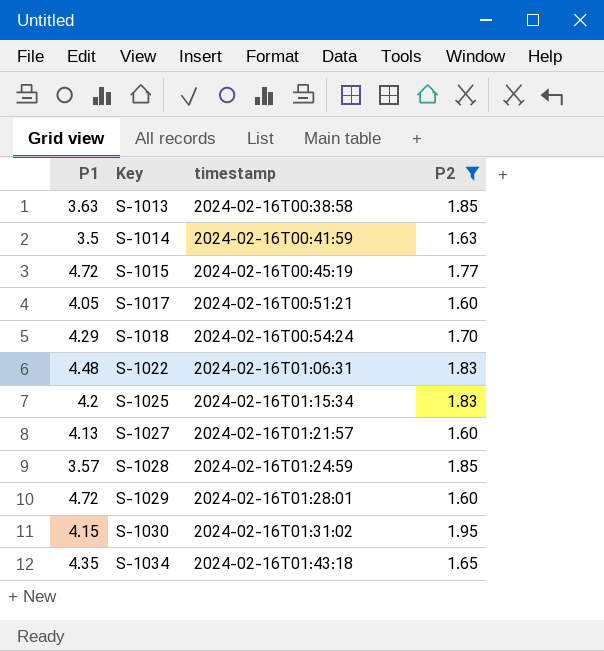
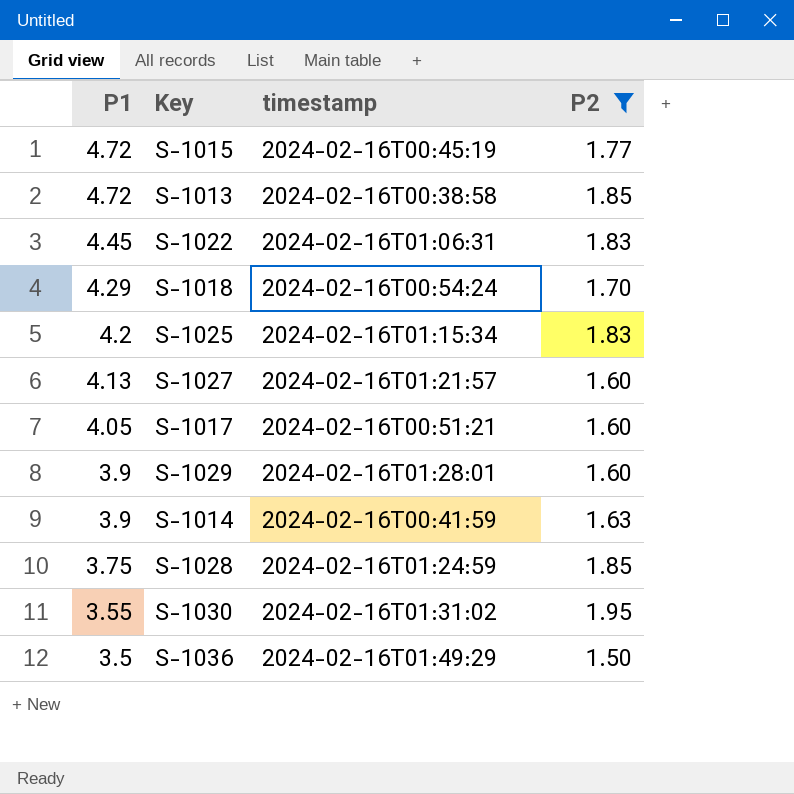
row order: Key ascending -> P1 descending
row S-1034: 4.35 | 2024-02-16T01:43:18 | 1.65 -> none
S-1013 | P1: 3.63 -> 4.72
S-1022 | P1: 4.48 -> 4.45
S-1029 | P1: 4.72 -> 3.9
S-1014 | P1: 3.5 -> 3.9
S-1028 | P1: 3.57 -> 3.75
S-1030 | P1: 4.15 -> 3.55
row S-1036: none -> 3.5 | 2024-02-16T01:49:29 | 1.50

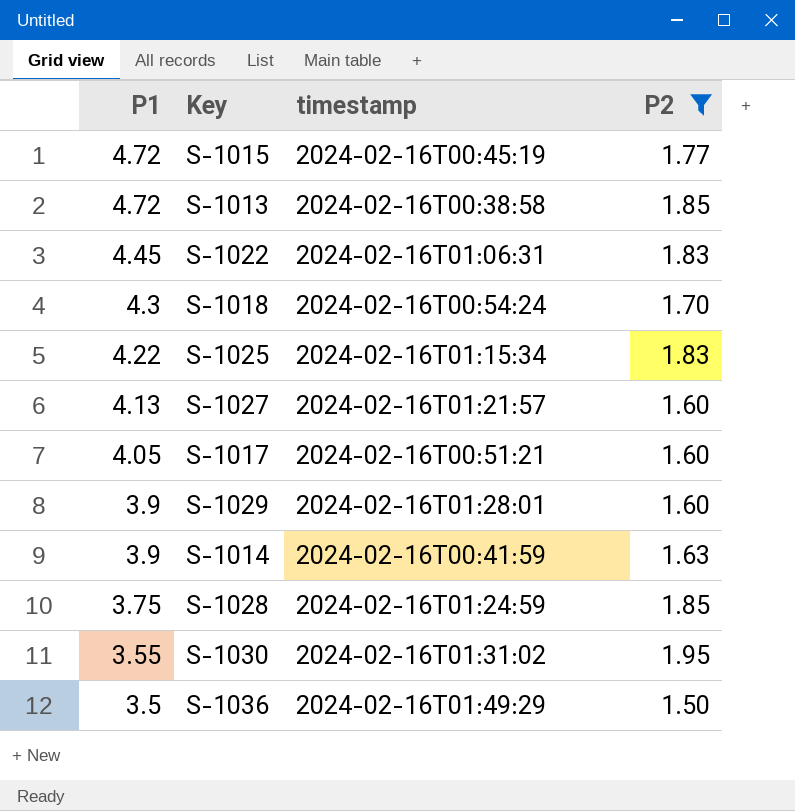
S-1018 | P1: 4.29 -> 4.3
S-1025 | P1: 4.2 -> 4.22

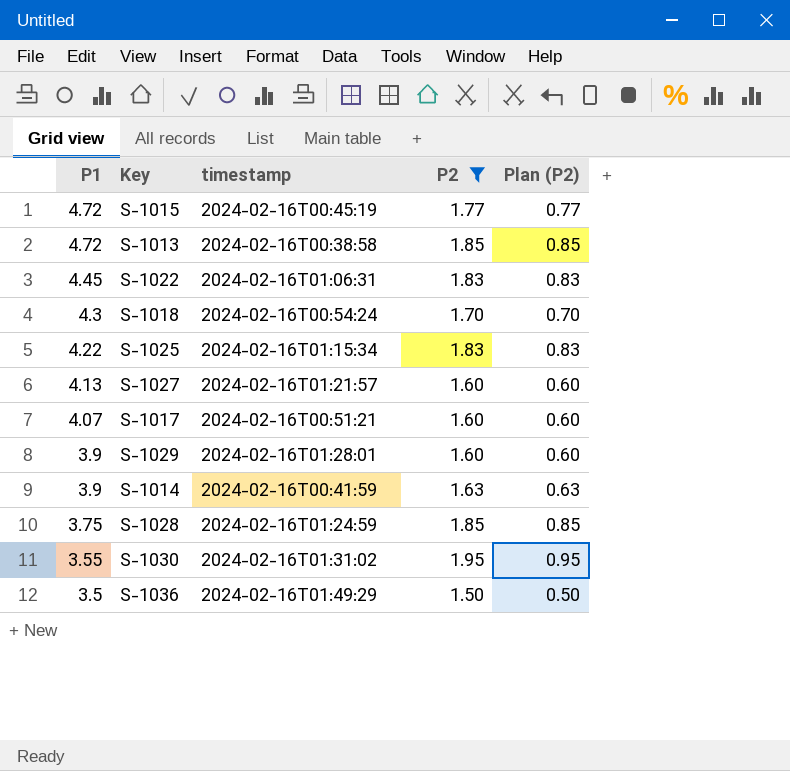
column Plan (P2) | formula: none -> [P2] - 1
S-1017 | P1: 4.05 -> 4.07

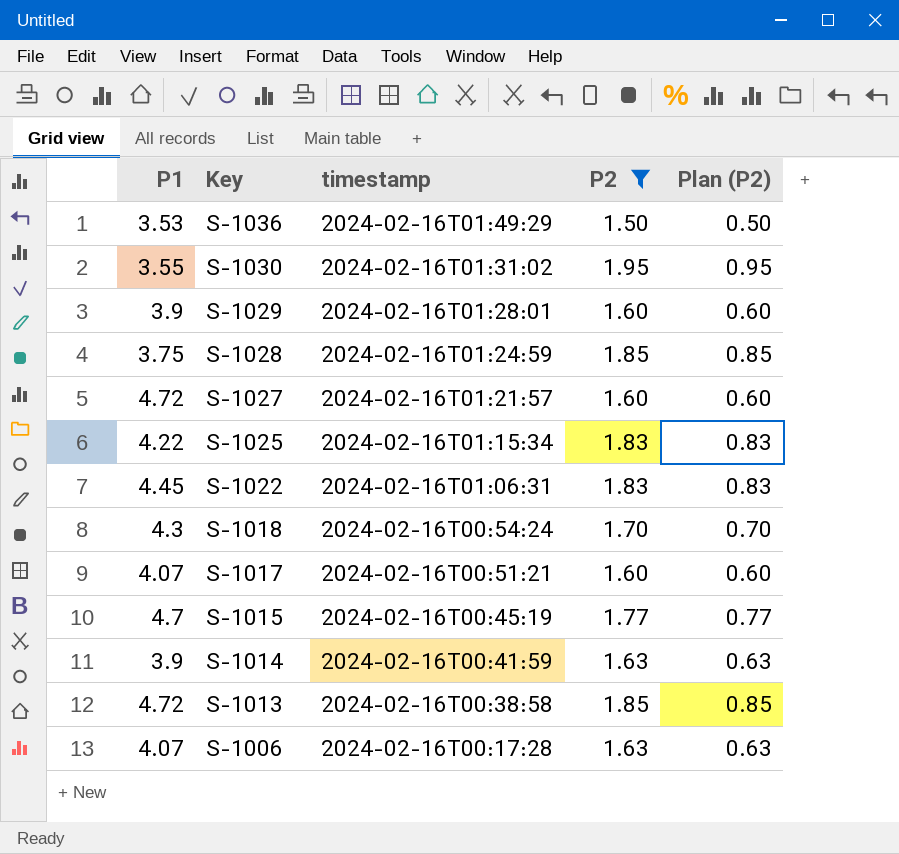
row order: P1 descending -> Key descending
S-1036 | P1: 3.5 -> 3.53
S-1027 | P1: 4.13 -> 4.72
S-1015 | P1: 4.72 -> 4.7
row S-1006: none -> 4.07 | 2024-02-16T00:17:28 | 1.63 | 0.63

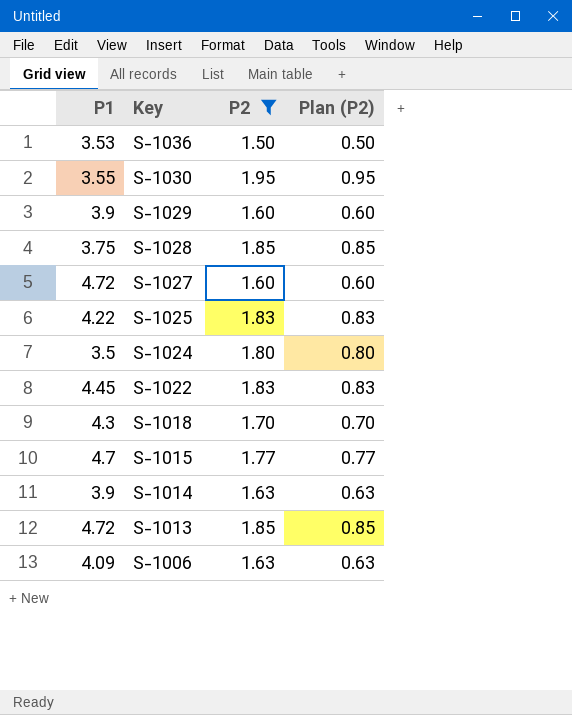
column timestamp | position: 3 -> none
row S-1017: 4.07 | 2024-02-16T00:51:21 | 1.60 | 0.60 -> none
row S-1024: none -> 3.5 | 1.80 | 0.80
S-1006 | P1: 4.07 -> 4.09

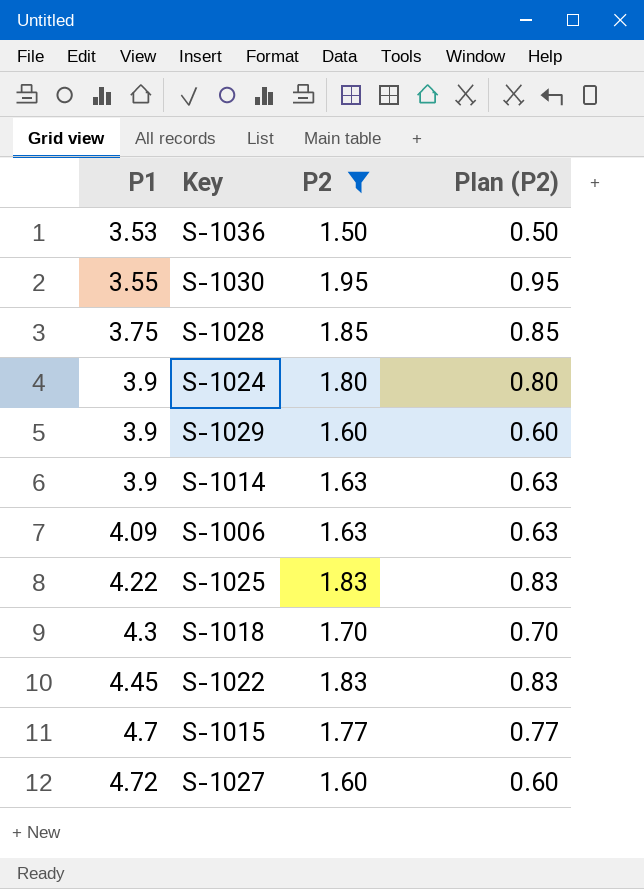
row order: Key descending -> P1 ascending
row S-1013: 4.72 | 1.85 | 0.85 -> none
S-1024 | P1: 3.5 -> 3.9

